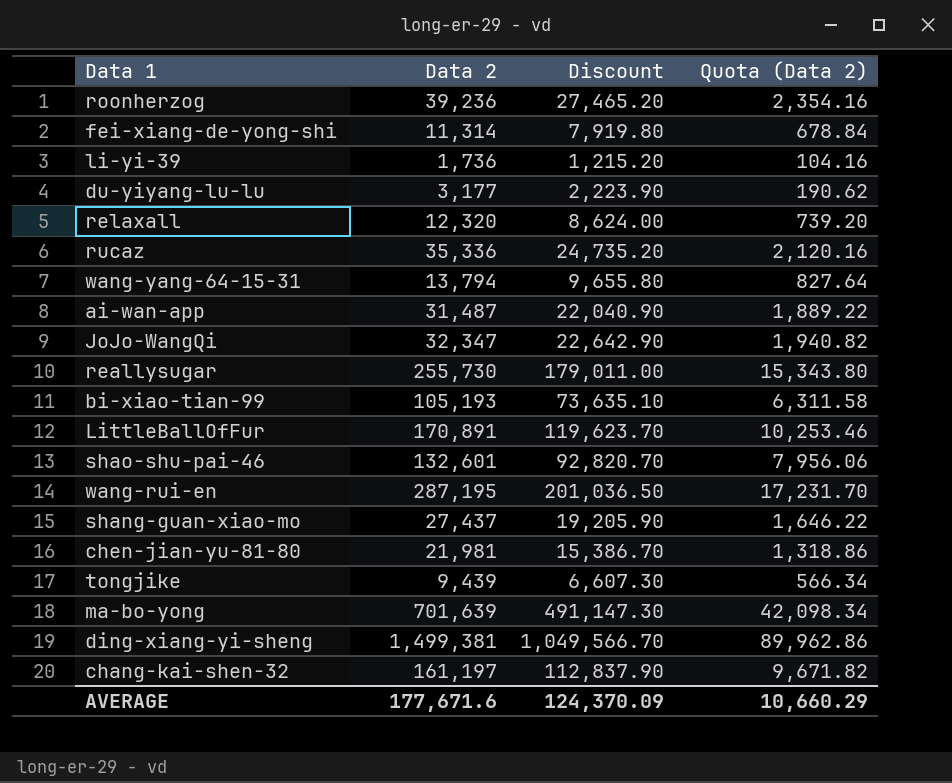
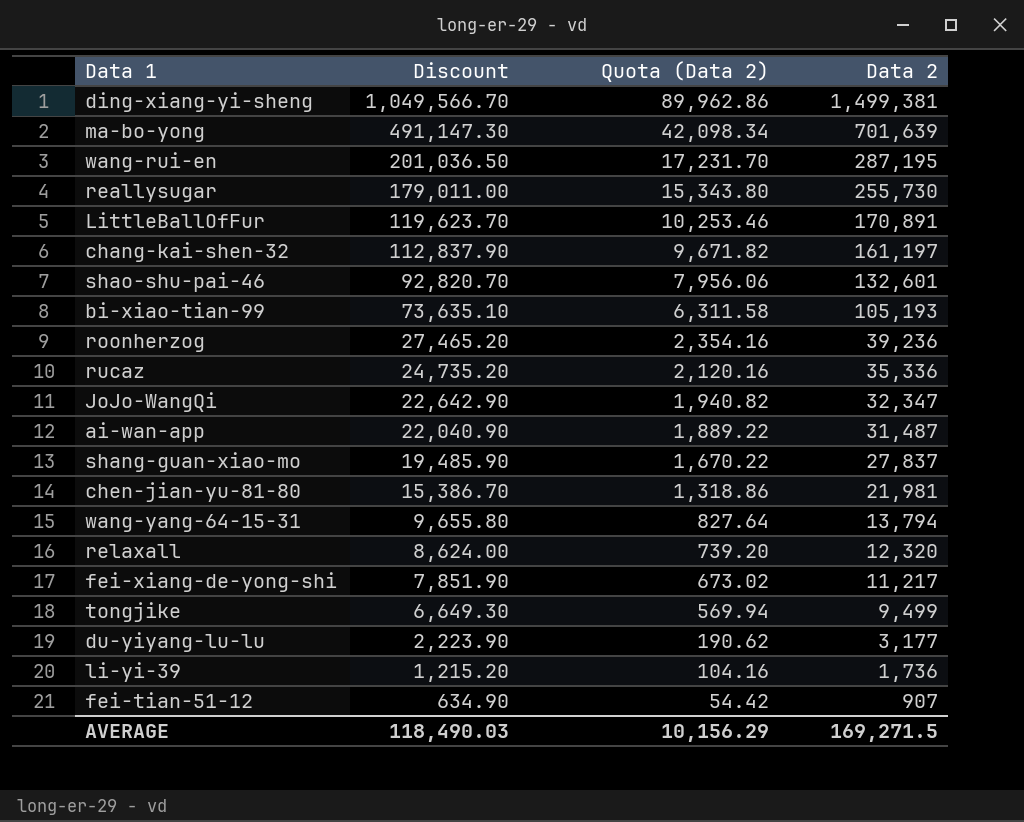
row order: none -> Discount descending
column Data 2 | position: 2 -> 4
shang-guan-xiao-mo | Discount: 19,205.90 -> 19,485.90
shang-guan-xiao-mo | Quota (Data 2): 1,646.22 -> 1,670.22
shang-guan-xiao-mo | Data 2: 27,437 -> 27,837
fei-xiang-de-yong-shi | Discount: 7,919.80 -> 7,851.90
fei-xiang-de-yong-shi | Quota (Data 2): 678.84 -> 673.02
fei-xiang-de-yong-shi | Data 2: 11,314 -> 11,217
tongjike | Discount: 6,607.30 -> 6,649.30
tongjike | Quota (Data 2): 566.34 -> 569.94
tongjike | Data 2: 9,439 -> 9,499
row fei-tian-51-12: none -> 634.90 | 54.42 | 907
AVERAGE | Discount: 124,370.09 -> 118,490.03
AVERAGE | Quota (Data 2): 10,660.29 -> 10,156.29
AVERAGE | Data 2: 177,671.6 -> 169,271.5

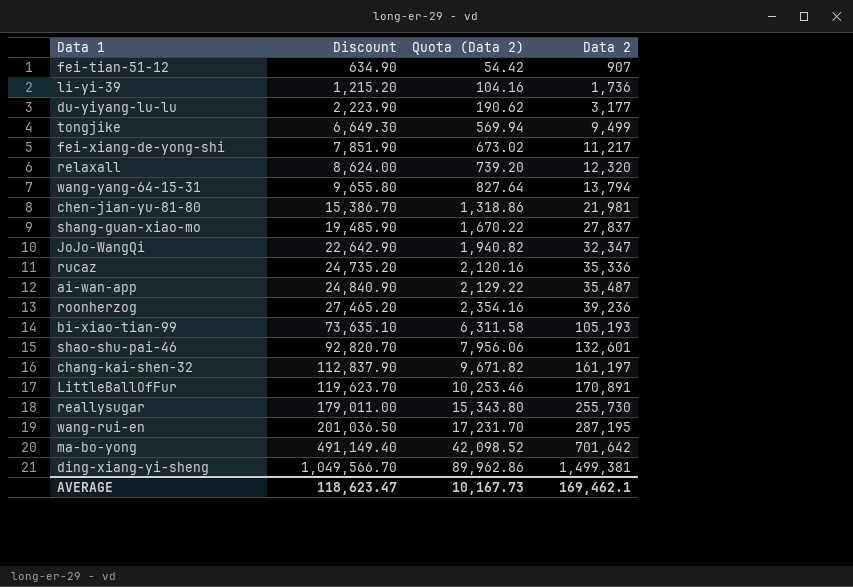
row order: Discount descending -> Discount ascending
ai-wan-app | Discount: 22,040.90 -> 24,840.90
ai-wan-app | Quota (Data 2): 1,889.22 -> 2,129.22
ai-wan-app | Data 2: 31,487 -> 35,487
ma-bo-yong | Discount: 491,147.30 -> 491,149.40
ma-bo-yong | Quota (Data 2): 42,098.34 -> 42,098.52
ma-bo-yong | Data 2: 701,639 -> 701,642
AVERAGE | Discount: 118,490.03 -> 118,623.47
AVERAGE | Quota (Data 2): 10,156.29 -> 10,167.73
AVERAGE | Data 2: 169,271.5 -> 169,462.1

